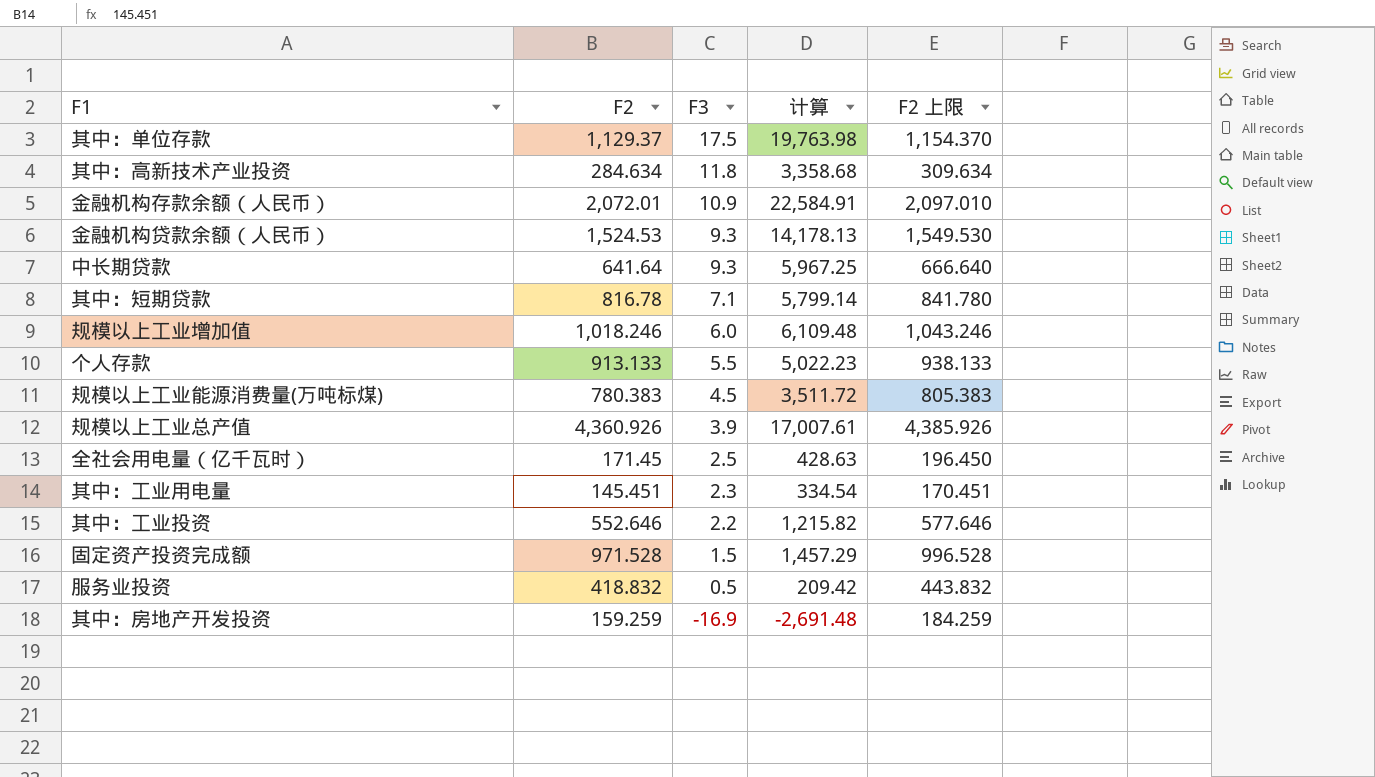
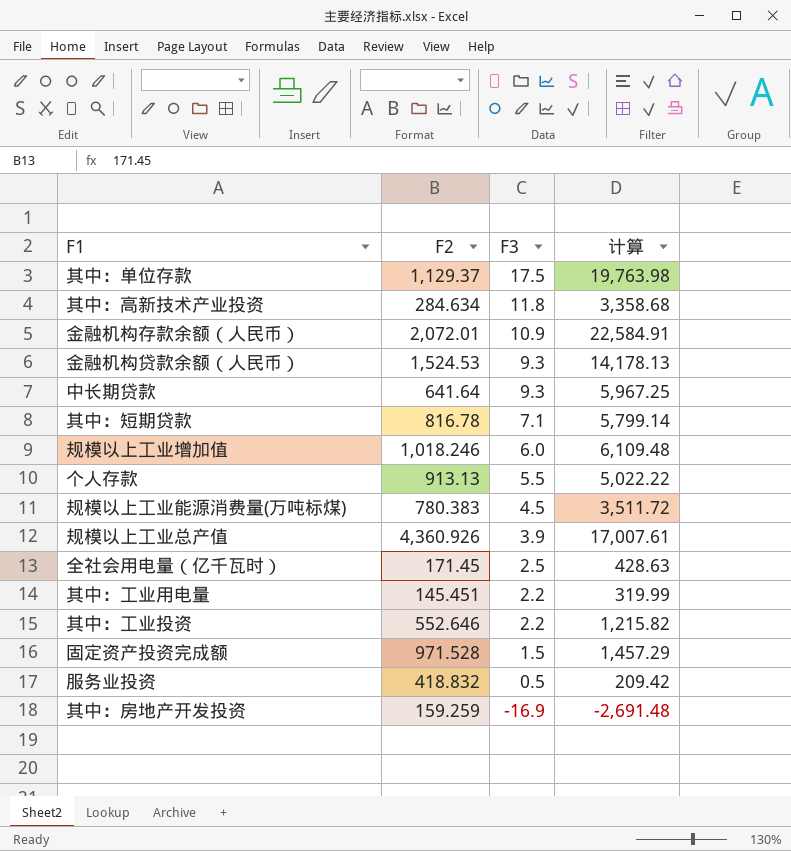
column F2 上限 | formula: [F2] + 25 -> none
个人存款 | F2: 913.133 -> 913.13
个人存款 | 计算: 5,022.23 -> 5,022.22
其中：工业用电量 | F3: 2.3 -> 2.2
其中：工业用电量 | 计算: 334.54 -> 319.99

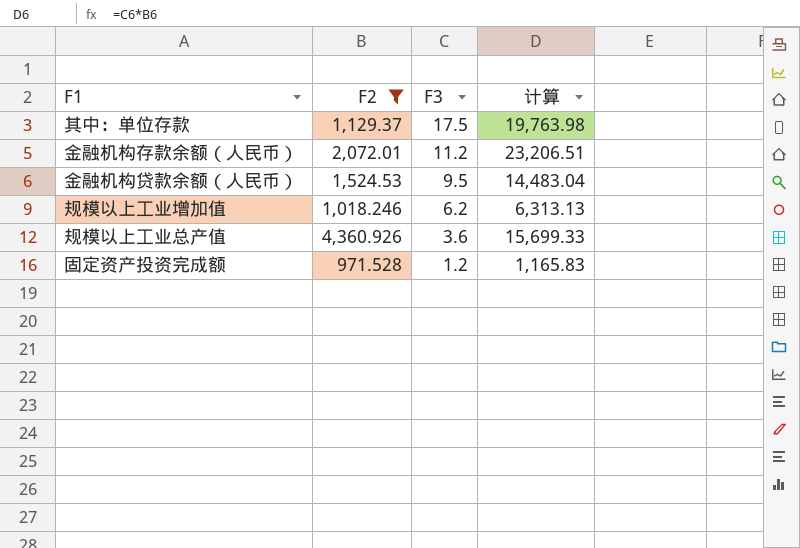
filter: none -> F2 >= 971.528
金融机构存款余额（人民币） | F3: 10.9 -> 11.2
金融机构存款余额（人民币） | 计算: 22,584.91 -> 23,206.51
金融机构贷款余额（人民币） | F3: 9.3 -> 9.5
金融机构贷款余额（人民币） | 计算: 14,178.13 -> 14,483.04
规模以上工业增加值 | F3: 6.0 -> 6.2
规模以上工业增加值 | 计算: 6,109.48 -> 6,313.13
规模以上工业总产值 | F3: 3.9 -> 3.6
规模以上工业总产值 | 计算: 17,007.61 -> 15,699.33
固定资产投资完成额 | F3: 1.5 -> 1.2
固定资产投资完成额 | 计算: 1,457.29 -> 1,165.83

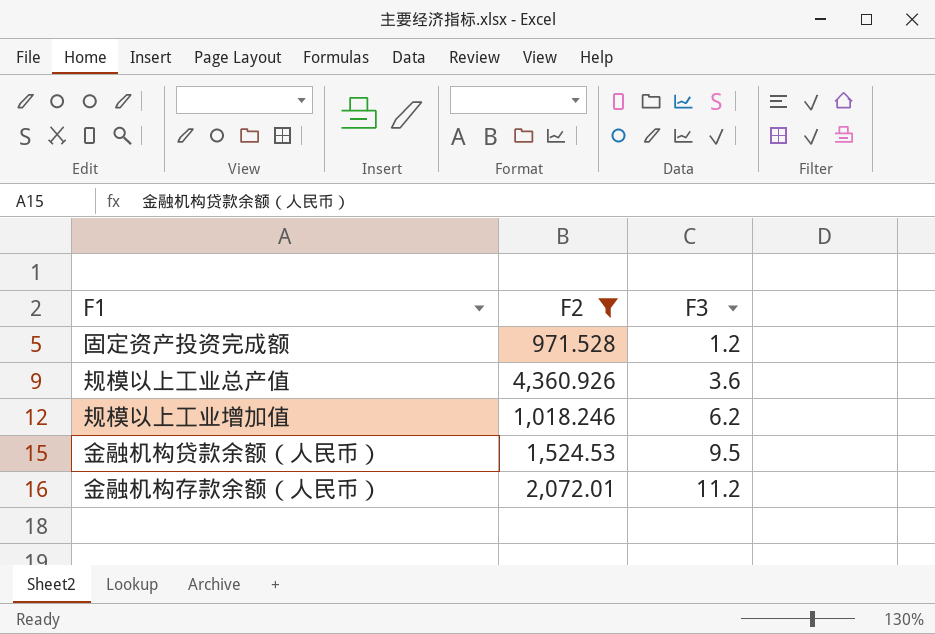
row order: F3 descending -> F3 ascending
column 计算 | formula: [F2] * [F3] -> none
row 其中：单位存款: 1,129.37 | 17.5 | 19,763.98 -> none

